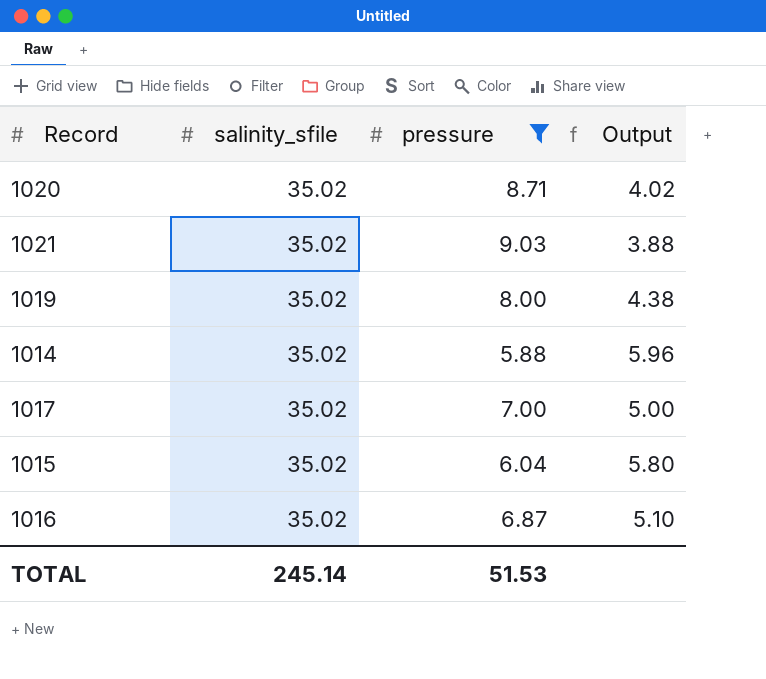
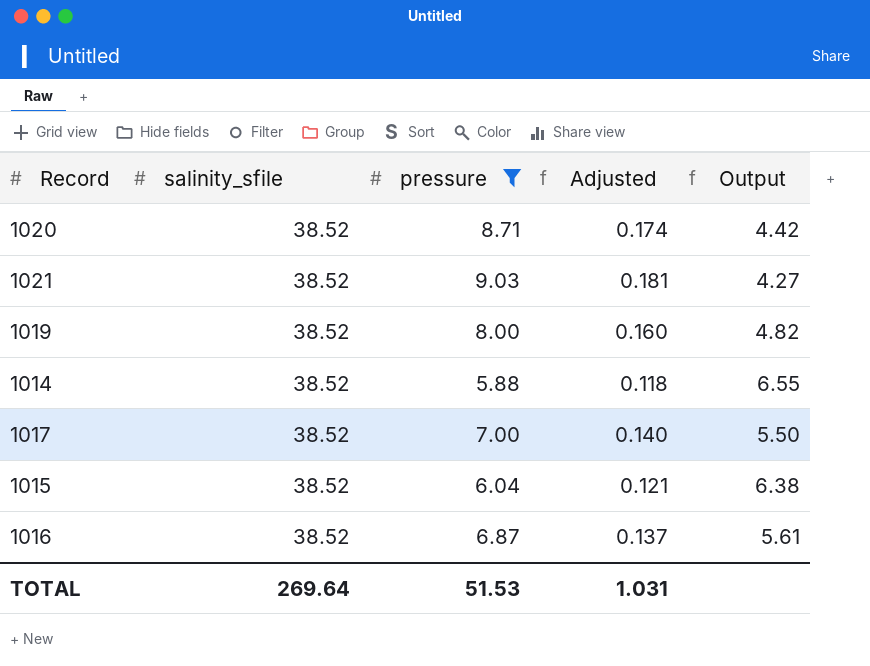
column Adjusted | formula: none -> [pressure] * 0.02
1020 | salinity_sfile: 35.02 -> 38.52
1020 | Output: 4.02 -> 4.42
1021 | salinity_sfile: 35.02 -> 38.52
1021 | Output: 3.88 -> 4.27
1019 | salinity_sfile: 35.02 -> 38.52
1019 | Output: 4.38 -> 4.82
1014 | salinity_sfile: 35.02 -> 38.52
1014 | Output: 5.96 -> 6.55
1017 | salinity_sfile: 35.02 -> 38.52
1017 | Output: 5.00 -> 5.50
1015 | salinity_sfile: 35.02 -> 38.52
1015 | Output: 5.80 -> 6.38
1016 | salinity_sfile: 35.02 -> 38.52
1016 | Output: 5.10 -> 5.61
TOTAL | salinity_sfile: 245.14 -> 269.64

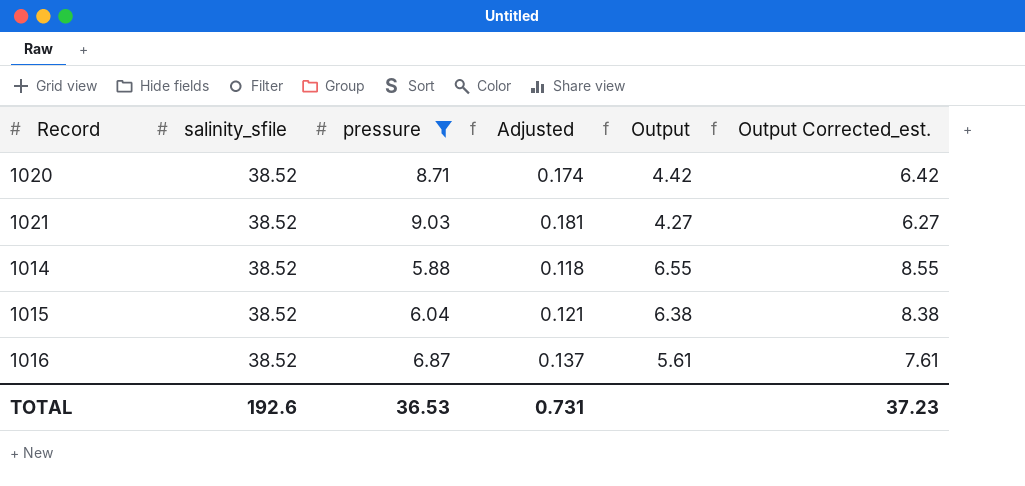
column Output Corrected_est. | formula: none -> [Output] + 2
row 1019: 38.52 | 8.00 | 0.160 | 4.82 -> none
row 1017: 38.52 | 7.00 | 0.140 | 5.50 -> none
TOTAL | salinity_sfile: 269.64 -> 192.6
TOTAL | pressure: 51.53 -> 36.53
TOTAL | Adjusted: 1.031 -> 0.731

